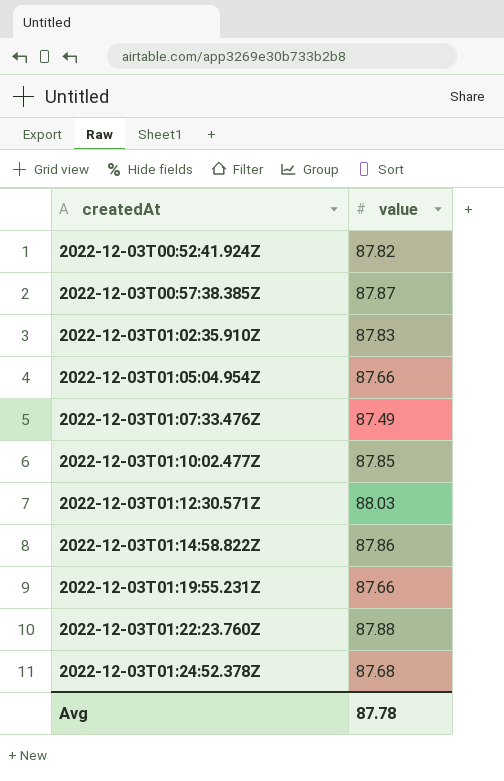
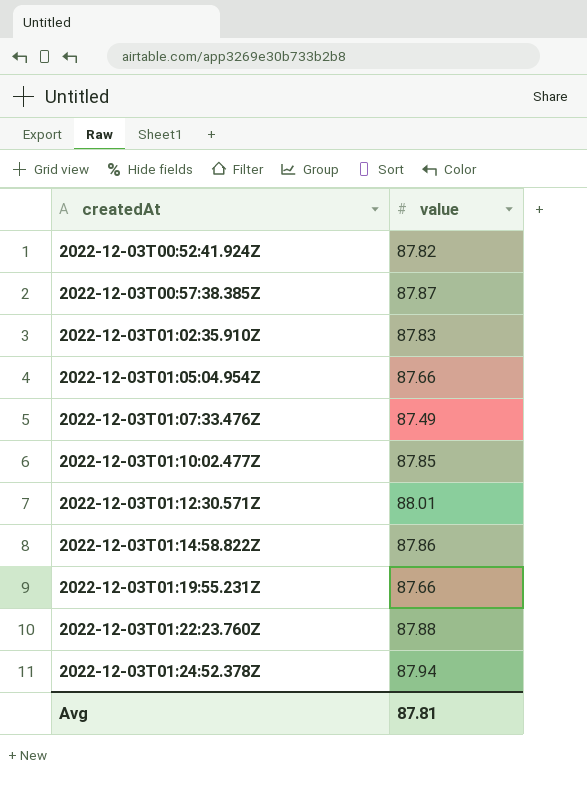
2022-12-03T01:12:30.571Z | value: 88.03 -> 88.01
2022-12-03T01:24:52.378Z | value: 87.68 -> 87.94
Avg | value: 87.78 -> 87.81

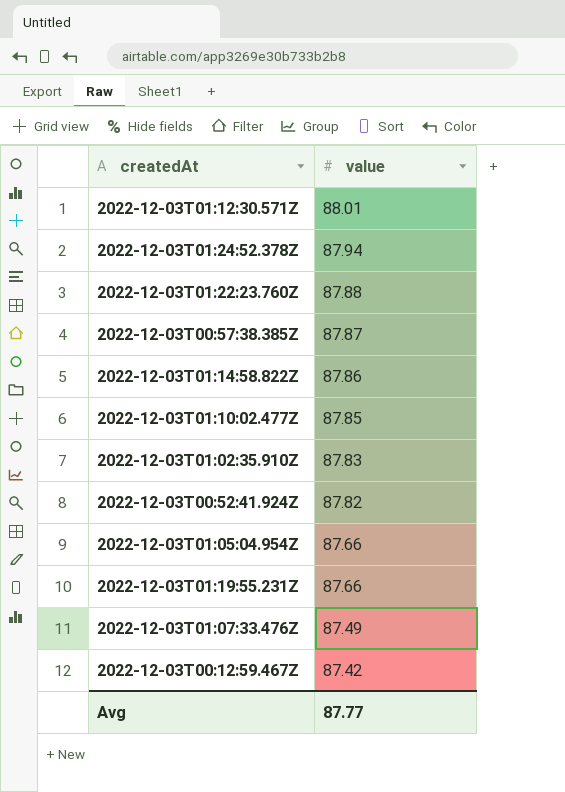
row order: createdAt ascending -> value descending
row 2022-12-03T00:12:59.467Z: none -> 87.42
Avg | value: 87.81 -> 87.77

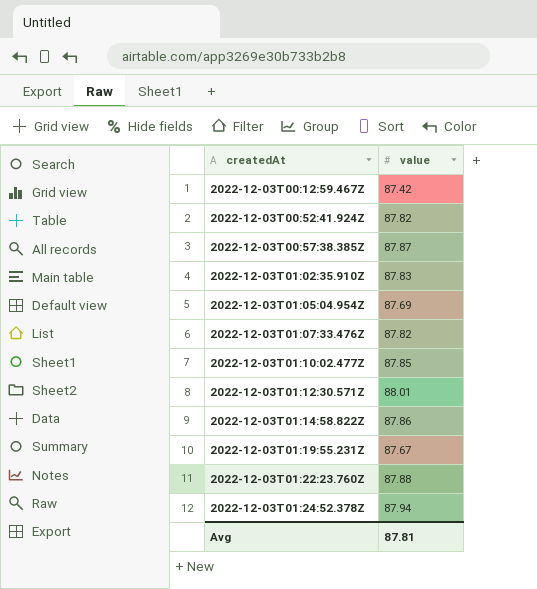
row order: value descending -> createdAt ascending
2022-12-03T01:05:04.954Z | value: 87.66 -> 87.69
2022-12-03T01:07:33.476Z | value: 87.49 -> 87.82
2022-12-03T01:19:55.231Z | value: 87.66 -> 87.67
Avg | value: 87.77 -> 87.81

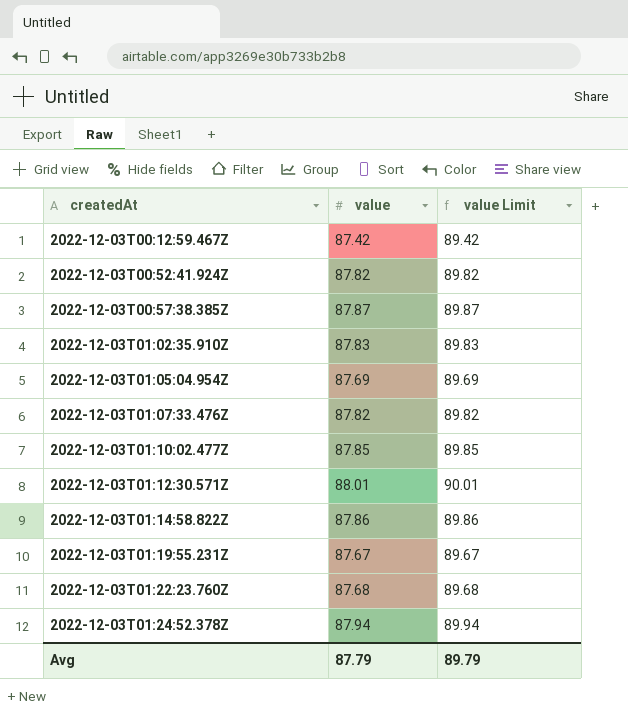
column value Limit | formula: none -> [value] + 2
2022-12-03T01:22:23.760Z | value: 87.88 -> 87.68
Avg | value: 87.81 -> 87.79

